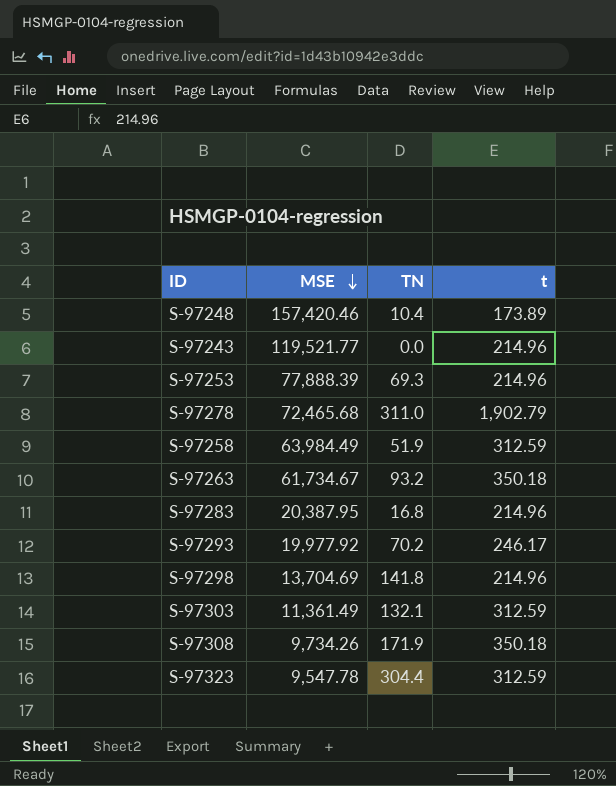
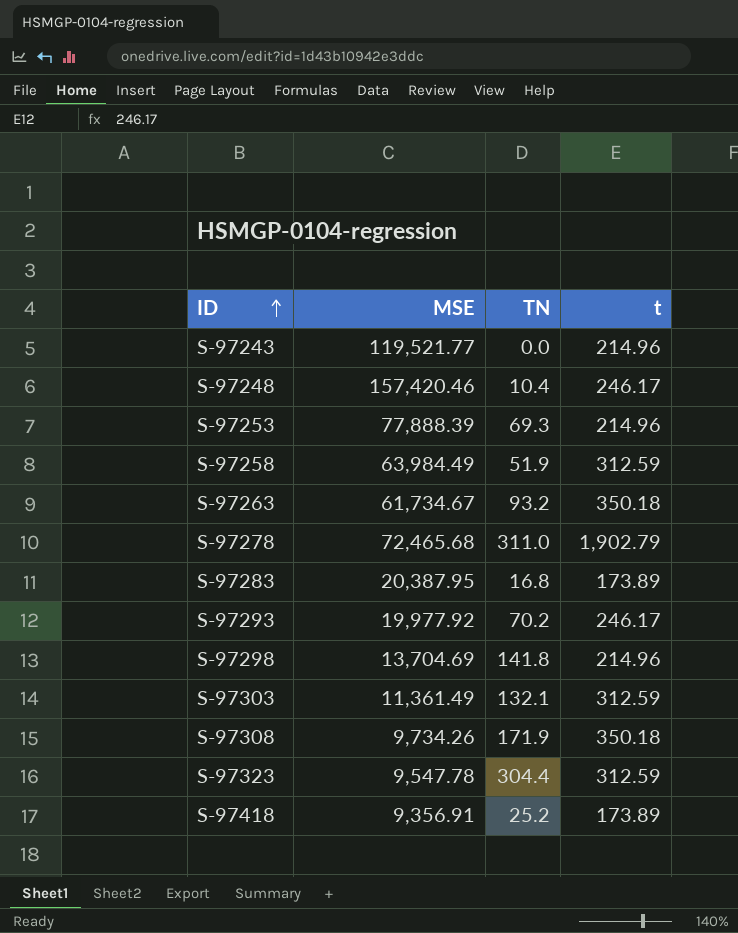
row order: MSE descending -> ID ascending
S-97248 | t: 173.89 -> 246.17
S-97283 | t: 214.96 -> 173.89
row S-97418: none -> 9,356.91 | 25.2 | 173.89

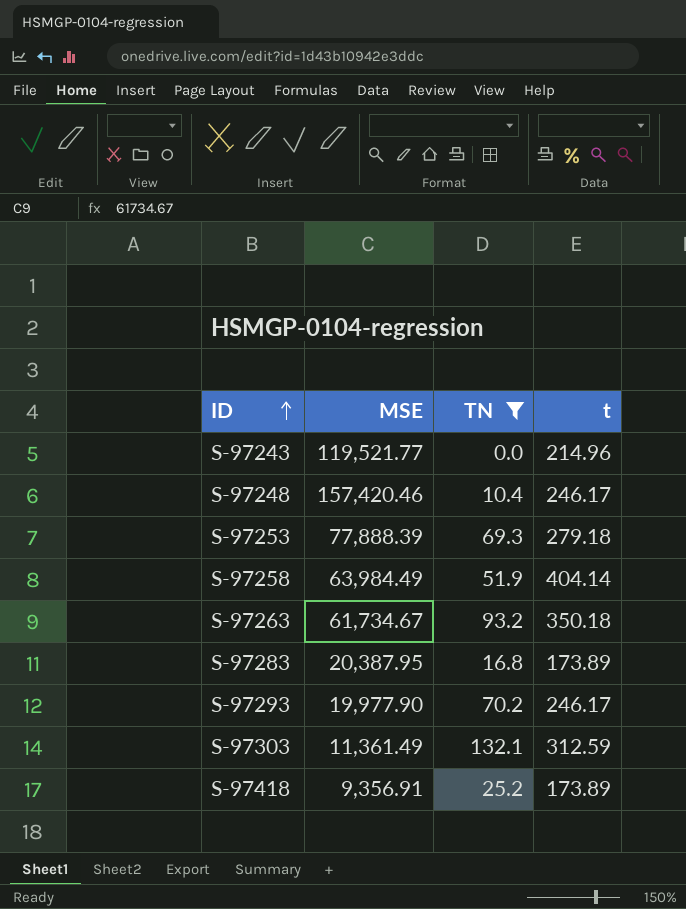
filter: none -> TN <= 132.1
S-97253 | t: 214.96 -> 279.18
S-97258 | t: 312.59 -> 404.14
S-97293 | MSE: 19,977.92 -> 19,977.90

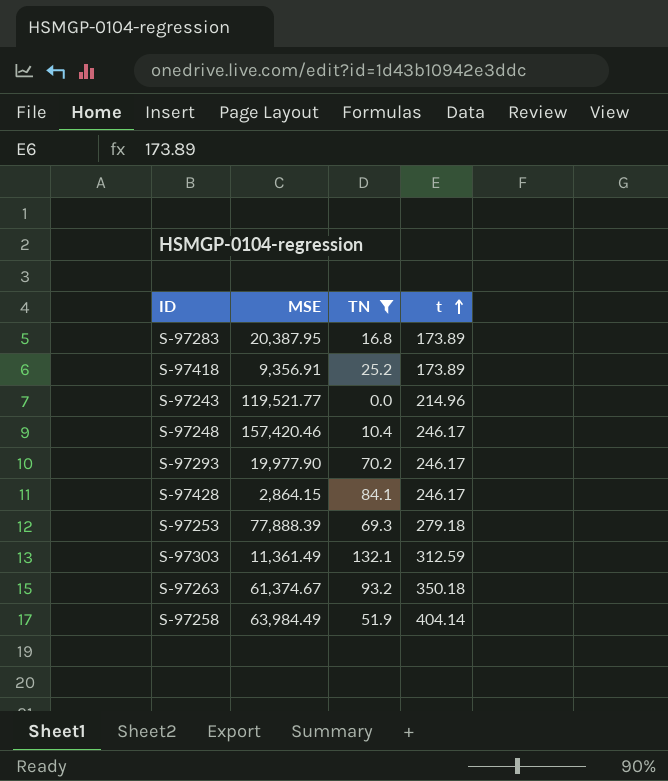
row order: ID ascending -> t ascending
row S-97428: none -> 2,864.15 | 84.1 | 246.17
S-97263 | MSE: 61,734.67 -> 61,374.67

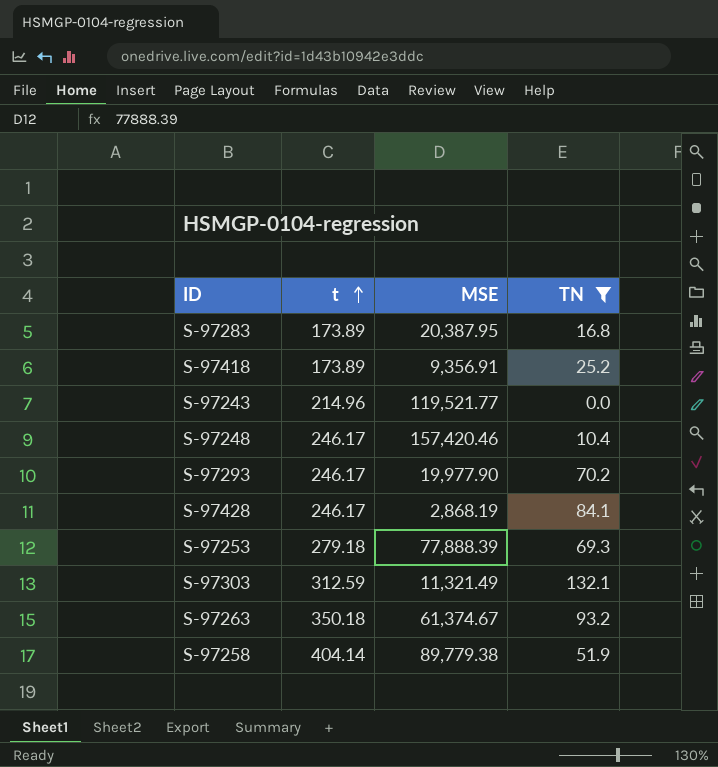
column t | position: 4 -> 2
S-97428 | MSE: 2,864.15 -> 2,868.19
S-97303 | MSE: 11,361.49 -> 11,321.49
S-97258 | MSE: 63,984.49 -> 89,779.38

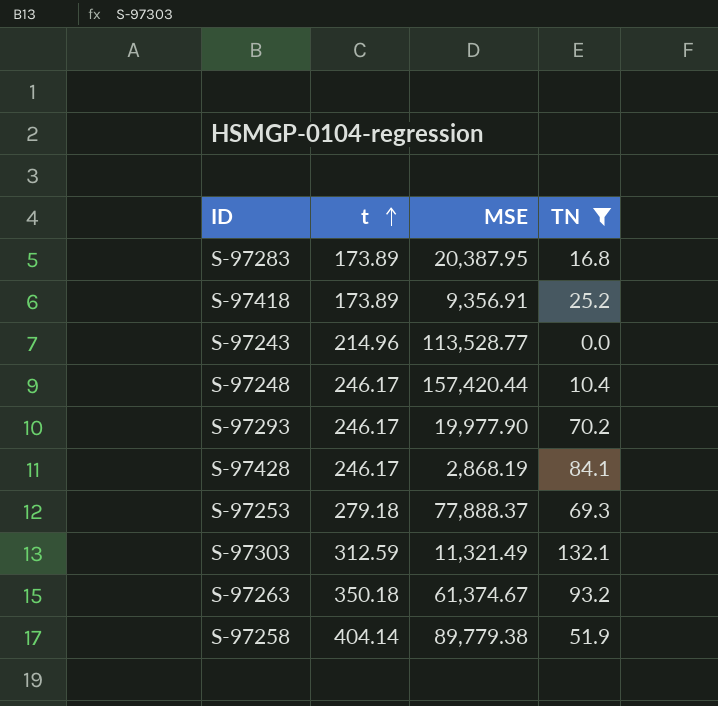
S-97243 | MSE: 119,521.77 -> 113,528.77
S-97248 | MSE: 157,420.46 -> 157,420.44
S-97253 | MSE: 77,888.39 -> 77,888.37

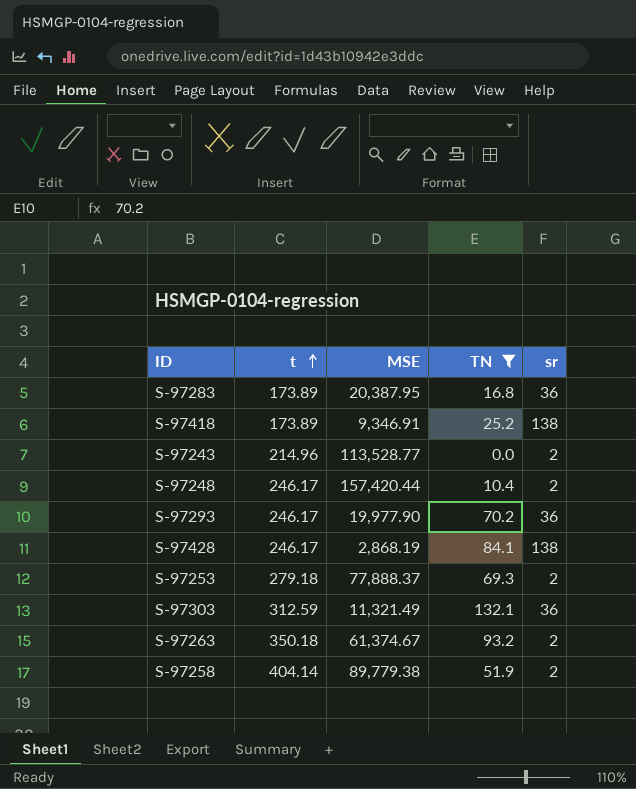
column sr | position: none -> 5
S-97418 | MSE: 9,356.91 -> 9,346.91

